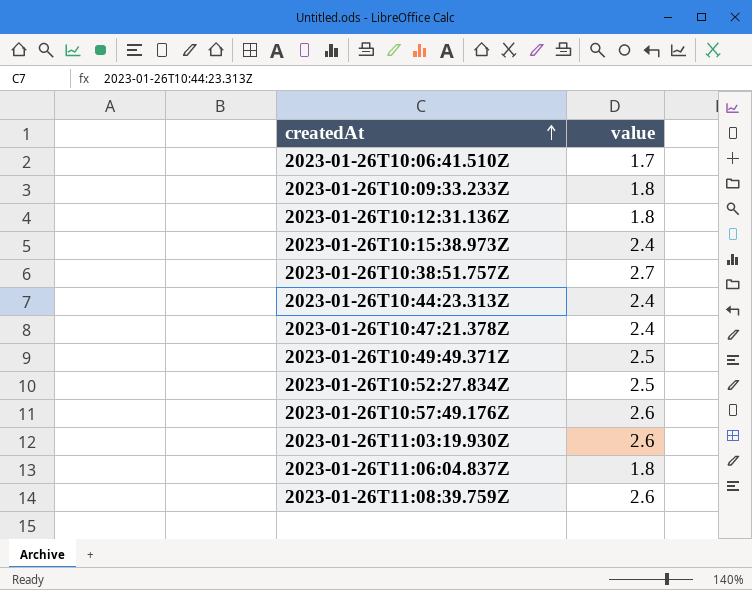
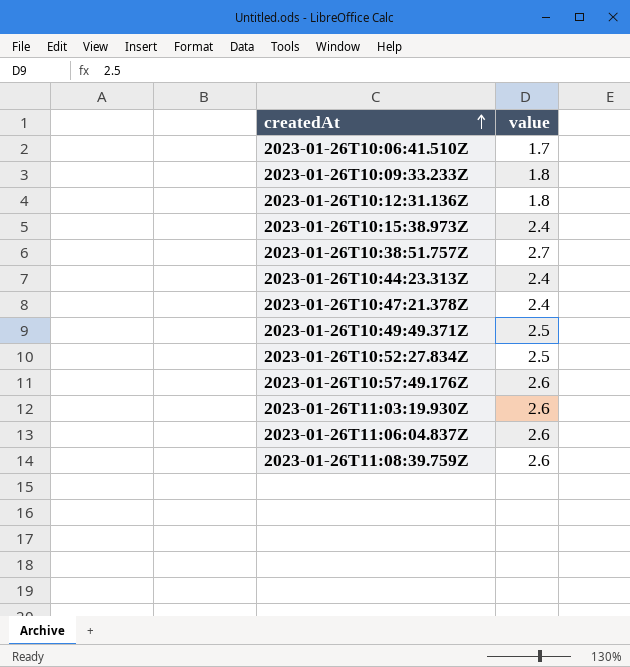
2023-01-26T11:06:04.837Z | value: 1.8 -> 2.6

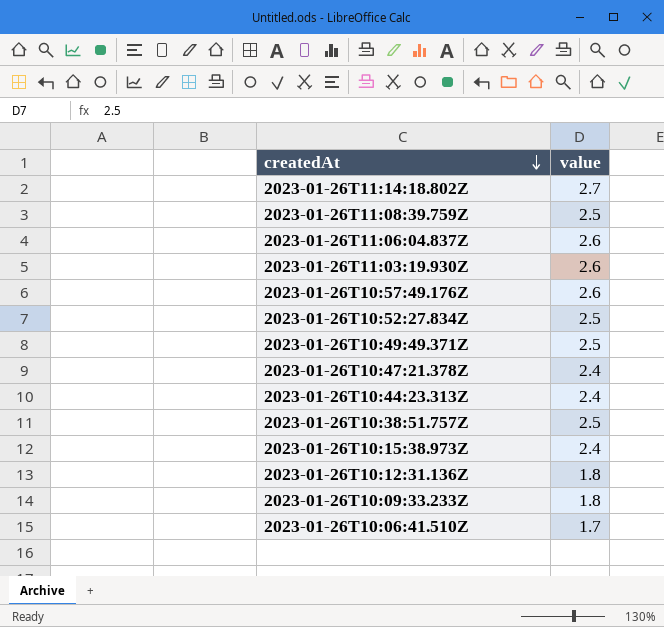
row order: createdAt ascending -> createdAt descending
row 2023-01-26T11:14:18.802Z: none -> 2.7
2023-01-26T11:08:39.759Z | value: 2.6 -> 2.5
2023-01-26T10:38:51.757Z | value: 2.7 -> 2.5

